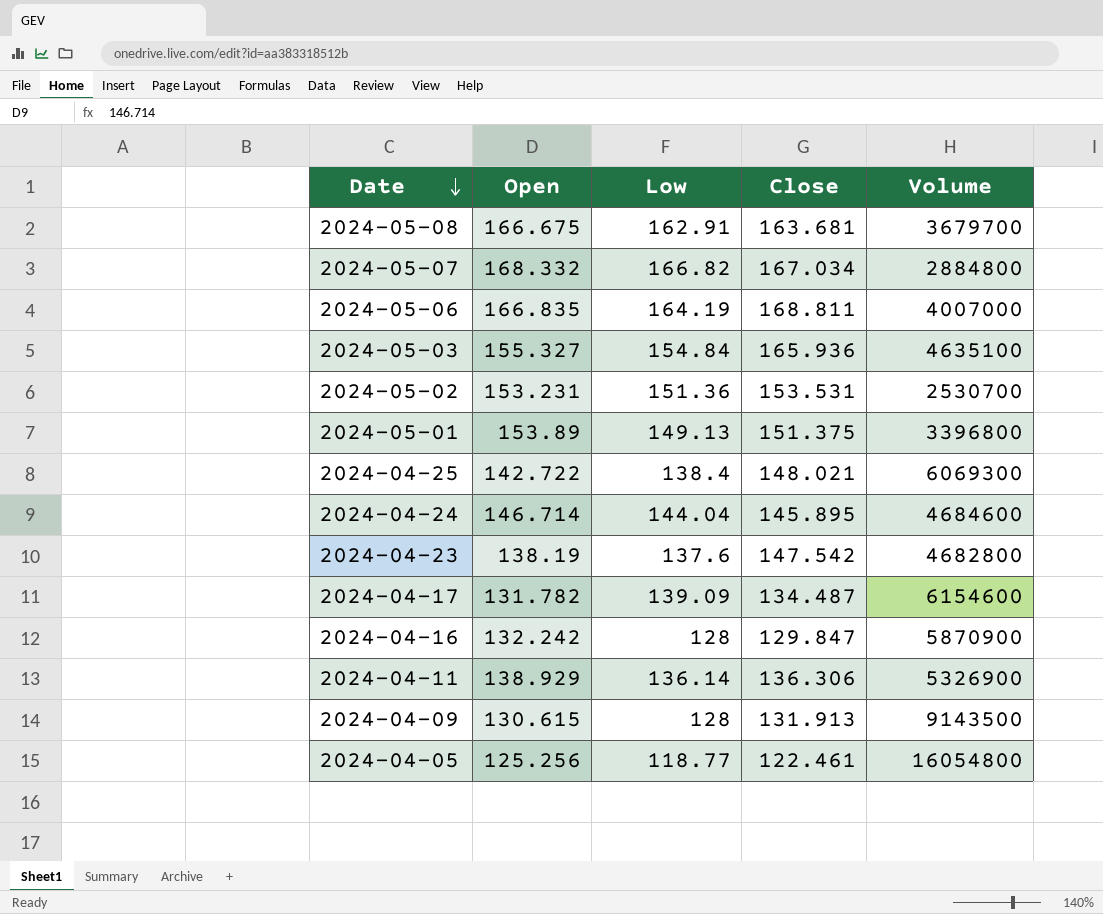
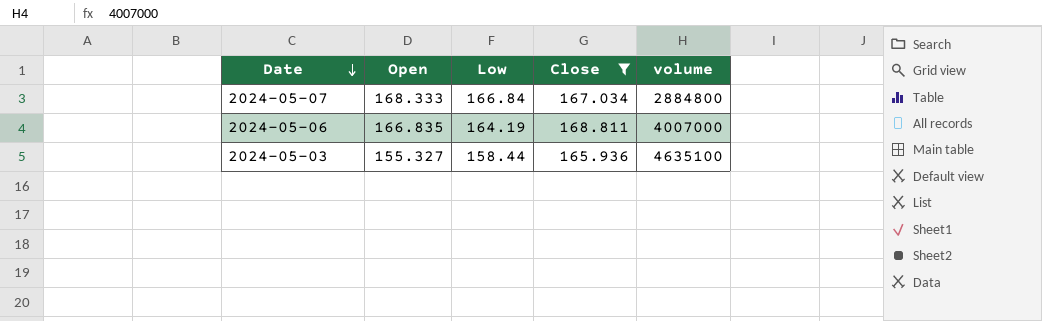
filter: none -> Close >= 165.936
column name: Volume -> volume
2024-05-07 | Open: 168.332 -> 168.333
2024-05-07 | Low: 166.82 -> 166.84
2024-05-03 | Low: 154.84 -> 158.44

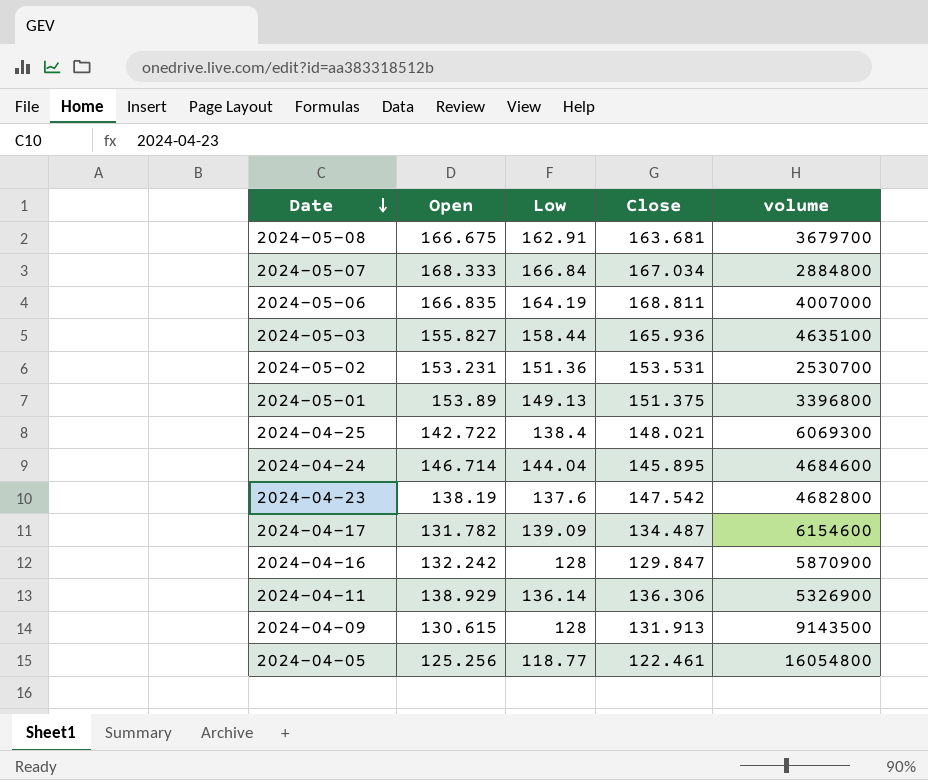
filter: Close >= 165.936 -> none
2024-05-03 | Open: 155.327 -> 155.827

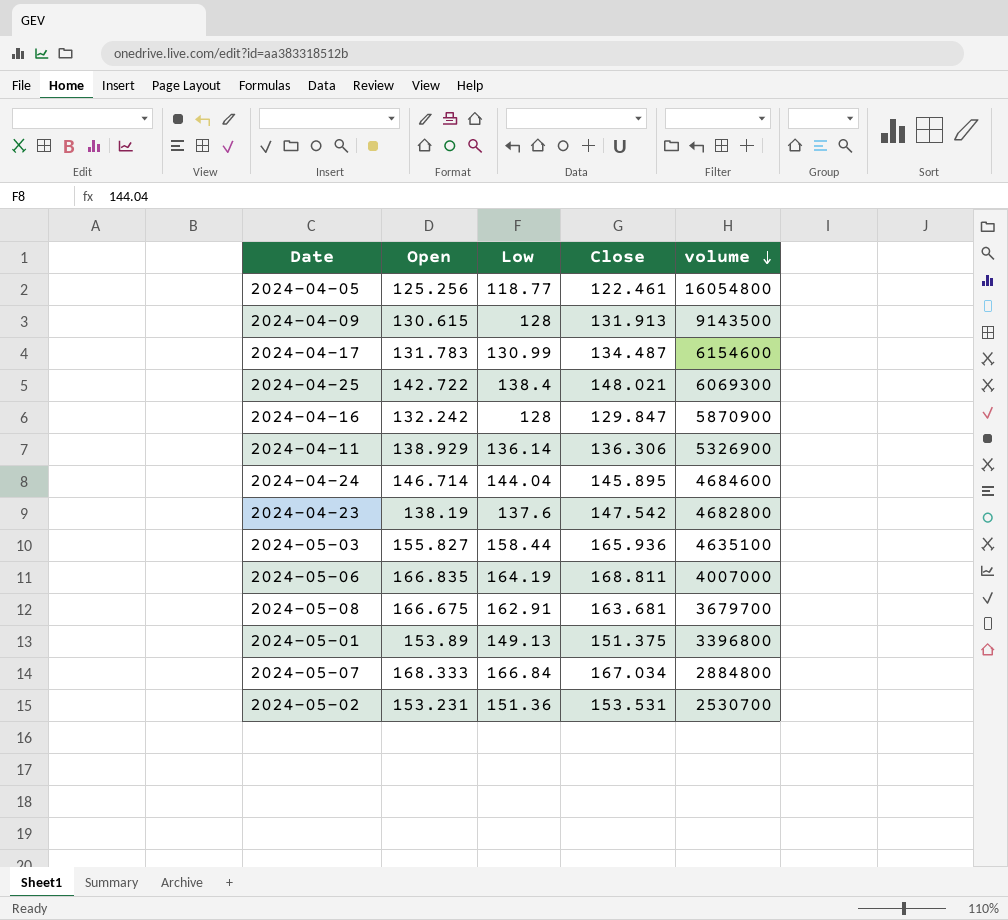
row order: Date descending -> volume descending
2024-04-17 | Open: 131.782 -> 131.783
2024-04-17 | Low: 139.09 -> 130.99

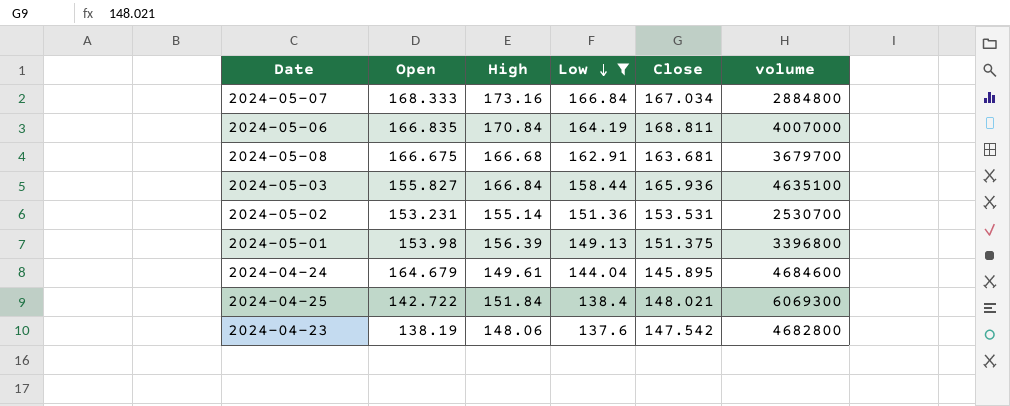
filter: none -> Low >= 137.6
row order: volume descending -> Low descending
column High | position: none -> 3
2024-05-01 | Open: 153.89 -> 153.98
2024-04-24 | Open: 146.714 -> 164.679

